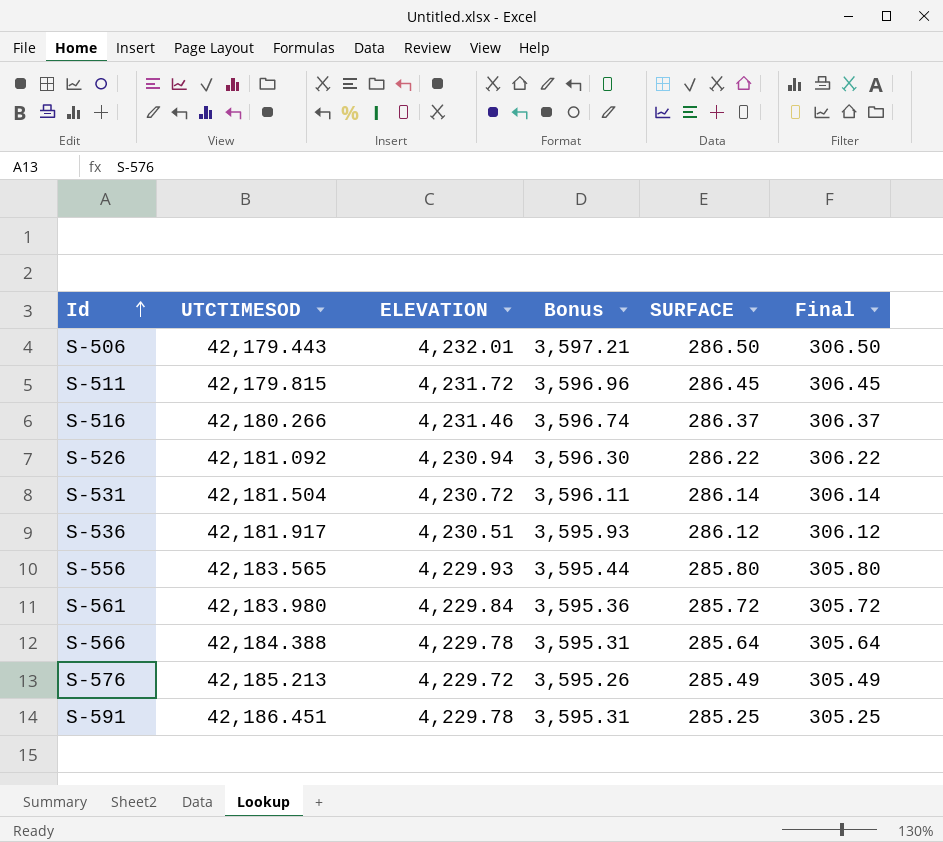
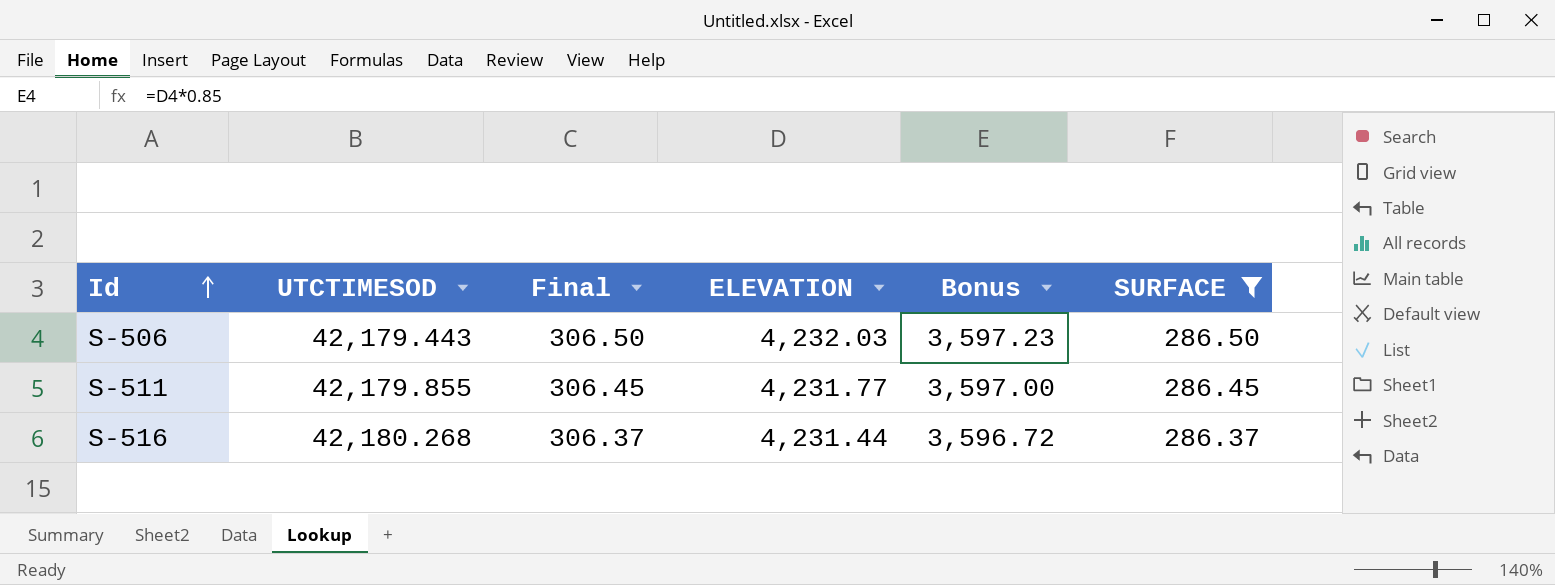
filter: none -> SURFACE >= 286.37
column Final | position: 6 -> 3
S-506 | ELEVATION: 4,232.01 -> 4,232.03
S-506 | Bonus: 3,597.21 -> 3,597.23
S-511 | UTCTIMESOD: 42,179.815 -> 42,179.855
S-511 | ELEVATION: 4,231.72 -> 4,231.77
S-511 | Bonus: 3,596.96 -> 3,597.00
S-516 | UTCTIMESOD: 42,180.266 -> 42,180.268
S-516 | ELEVATION: 4,231.46 -> 4,231.44
S-516 | Bonus: 3,596.74 -> 3,596.72

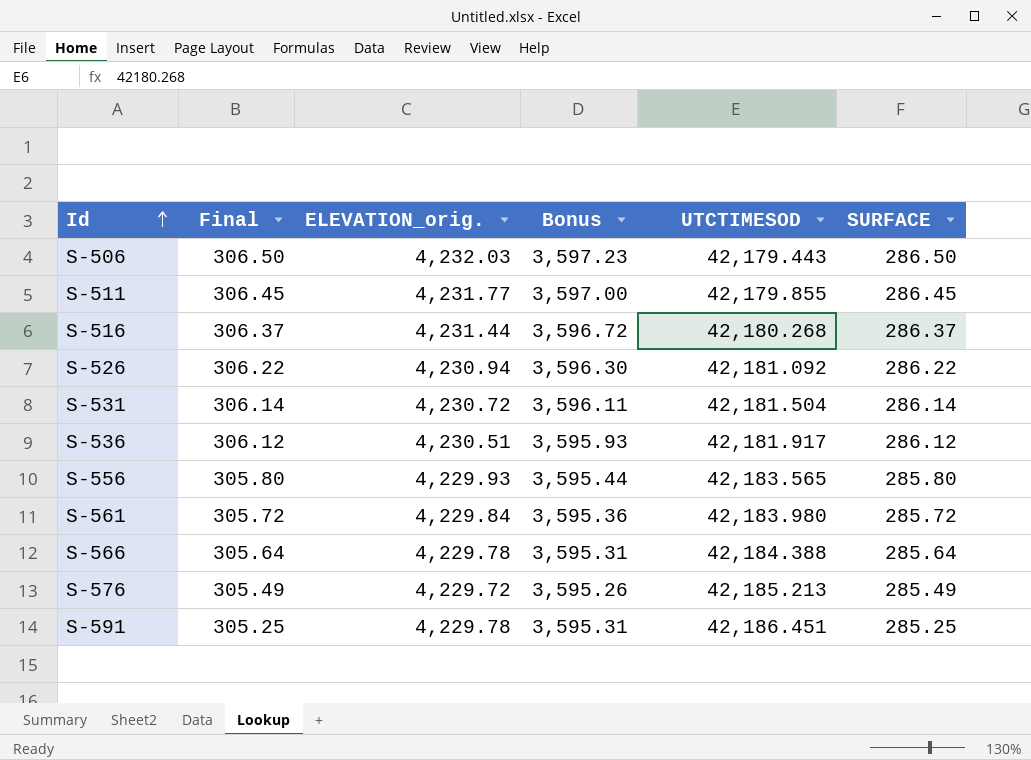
filter: SURFACE >= 286.37 -> none
column name: ELEVATION -> ELEVATION_orig.
column UTCTIMESOD | position: 2 -> 5

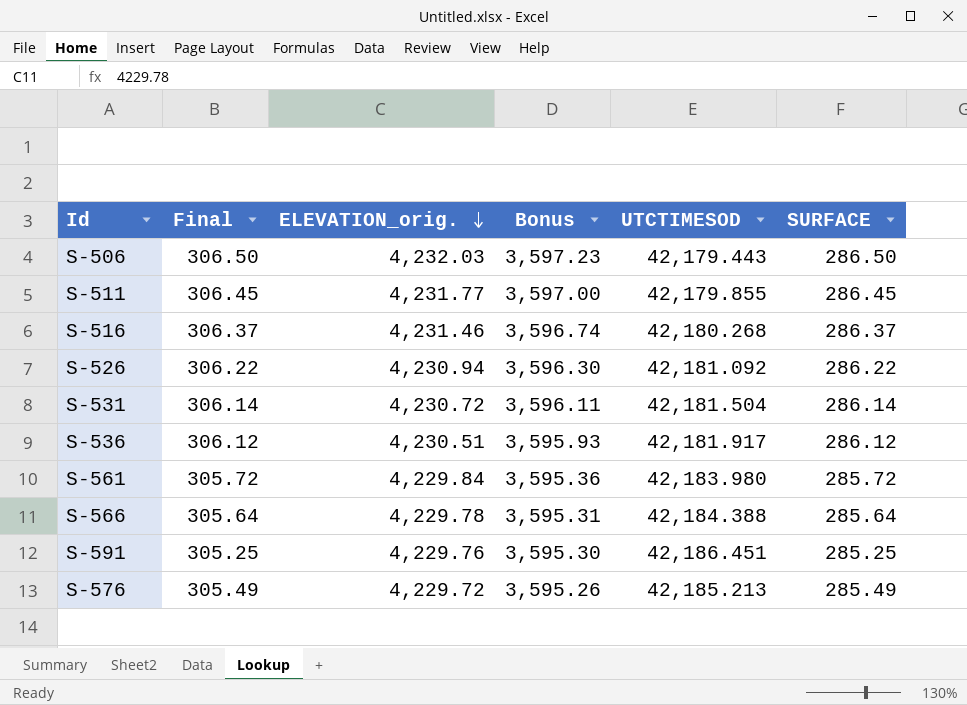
row order: Id ascending -> ELEVATION_orig. descending
row S-556: 305.80 | 4,229.93 | 3,595.44 | 42,183.565 | 285.80 -> none
S-516 | ELEVATION_orig.: 4,231.44 -> 4,231.46
S-516 | Bonus: 3,596.72 -> 3,596.74
S-591 | ELEVATION_orig.: 4,229.78 -> 4,229.76
S-591 | Bonus: 3,595.31 -> 3,595.30

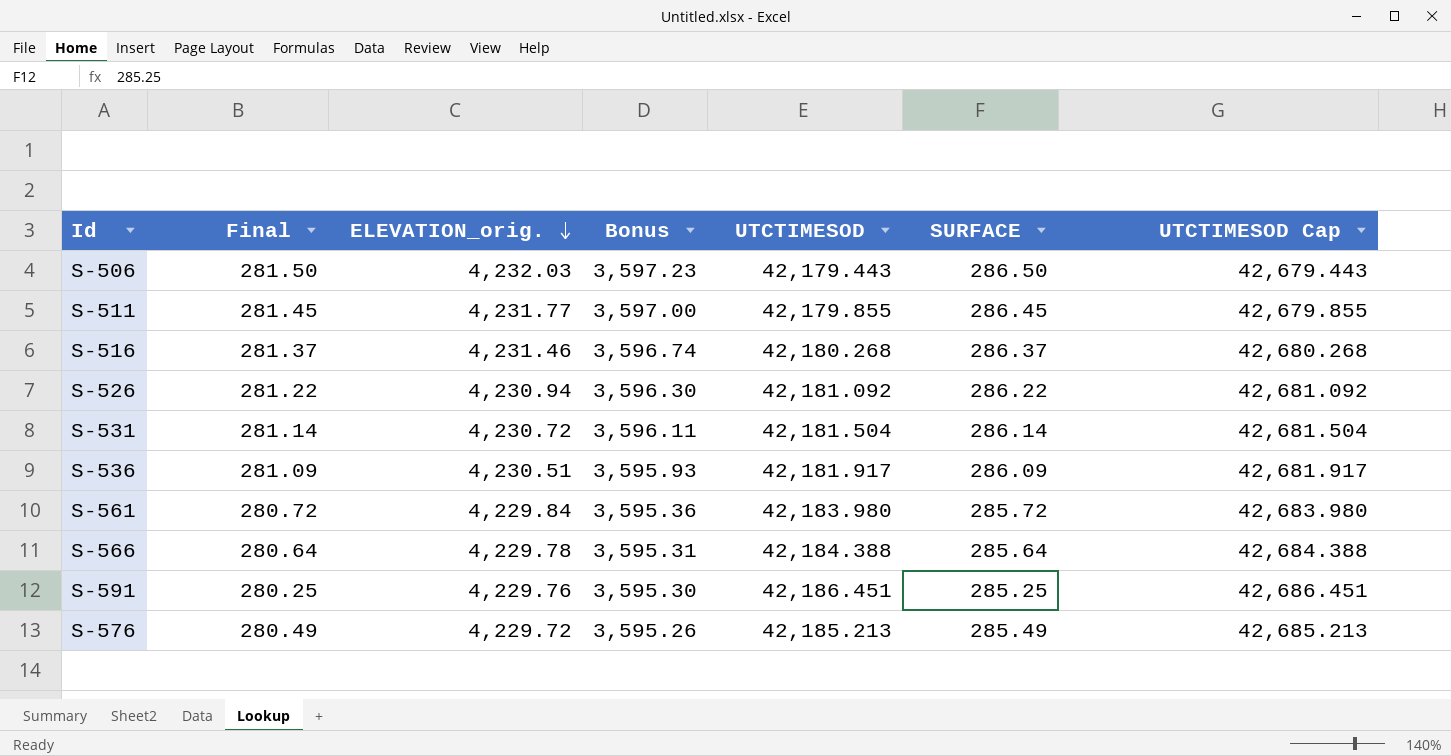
column Final | formula: [SURFACE] + 20 -> [SURFACE] - 5
column UTCTIMESOD Cap | formula: none -> [UTCTIMESOD] + 500
S-536 | SURFACE: 286.12 -> 286.09

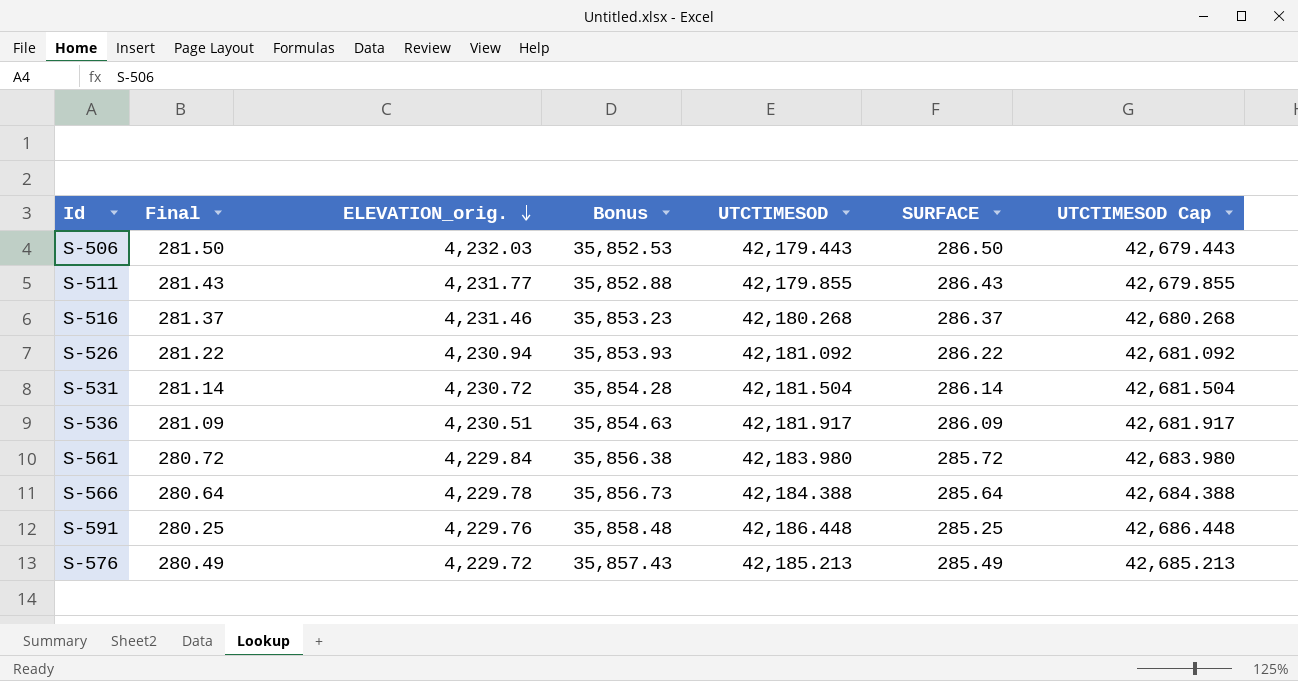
column Bonus | formula: [ELEVATION_orig.] * 0.85 -> [UTCTIMESOD] * 0.85
S-511 | Final: 281.45 -> 281.43
S-511 | SURFACE: 286.45 -> 286.43
S-591 | UTCTIMESOD: 42,186.451 -> 42,186.448
S-591 | UTCTIMESOD Cap: 42,686.451 -> 42,686.448

